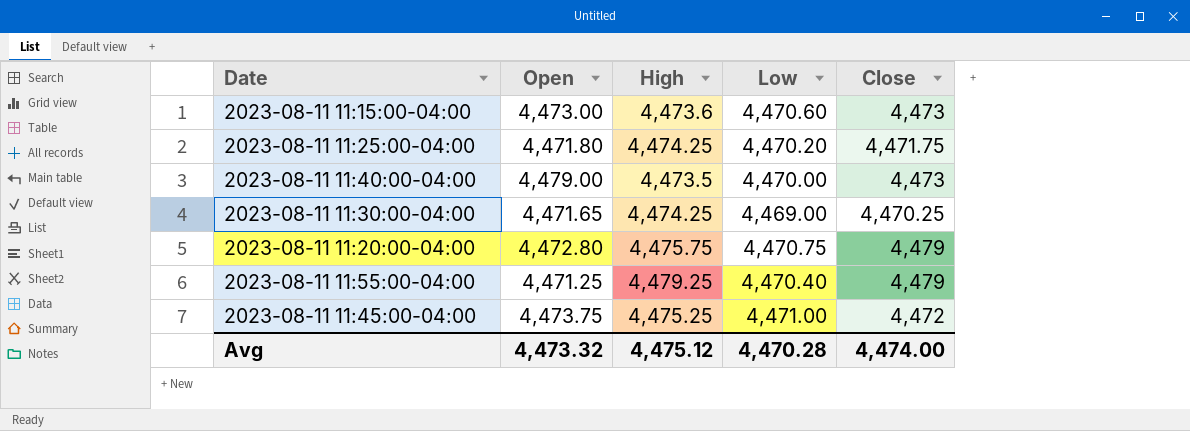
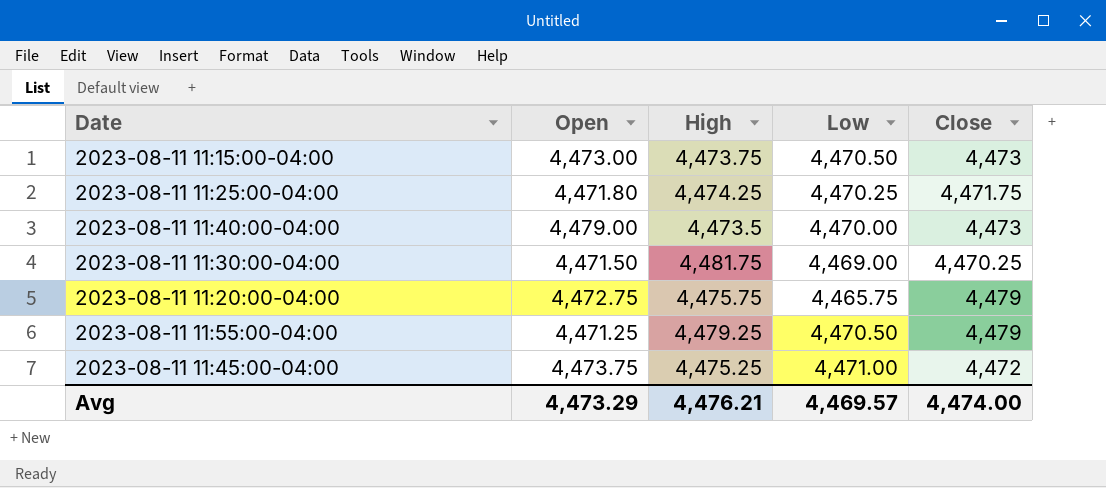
2023-08-11 11:15:00-04:00 | High: 4,473.6 -> 4,473.75
2023-08-11 11:15:00-04:00 | Low: 4,470.60 -> 4,470.50
2023-08-11 11:25:00-04:00 | Low: 4,470.20 -> 4,470.25
2023-08-11 11:30:00-04:00 | Open: 4,471.65 -> 4,471.50
2023-08-11 11:30:00-04:00 | High: 4,474.25 -> 4,481.75
2023-08-11 11:20:00-04:00 | Open: 4,472.80 -> 4,472.75
2023-08-11 11:20:00-04:00 | Low: 4,470.75 -> 4,465.75
2023-08-11 11:55:00-04:00 | Low: 4,470.40 -> 4,470.50
Avg | Open: 4,473.32 -> 4,473.29
Avg | High: 4,475.12 -> 4,476.21
Avg | Low: 4,470.28 -> 4,469.57

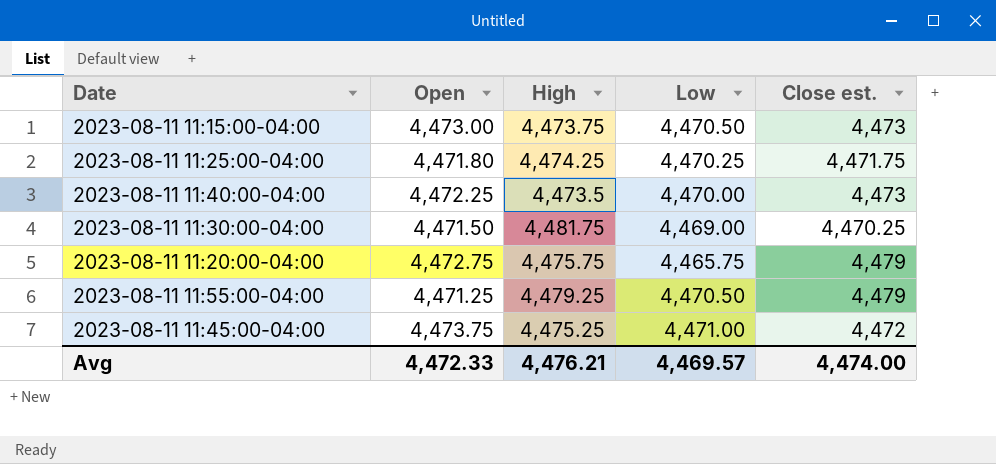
column name: Close -> Close est.
2023-08-11 11:40:00-04:00 | Open: 4,479.00 -> 4,472.25
Avg | Open: 4,473.29 -> 4,472.33

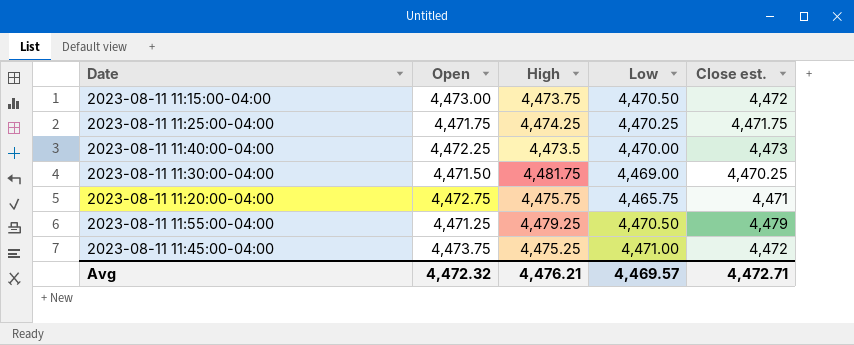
2023-08-11 11:15:00-04:00 | Close est.: 4,473 -> 4,472
2023-08-11 11:25:00-04:00 | Open: 4,471.80 -> 4,471.75
2023-08-11 11:20:00-04:00 | Close est.: 4,479 -> 4,471
Avg | Open: 4,472.33 -> 4,472.32
Avg | Close est.: 4,474.00 -> 4,472.71

